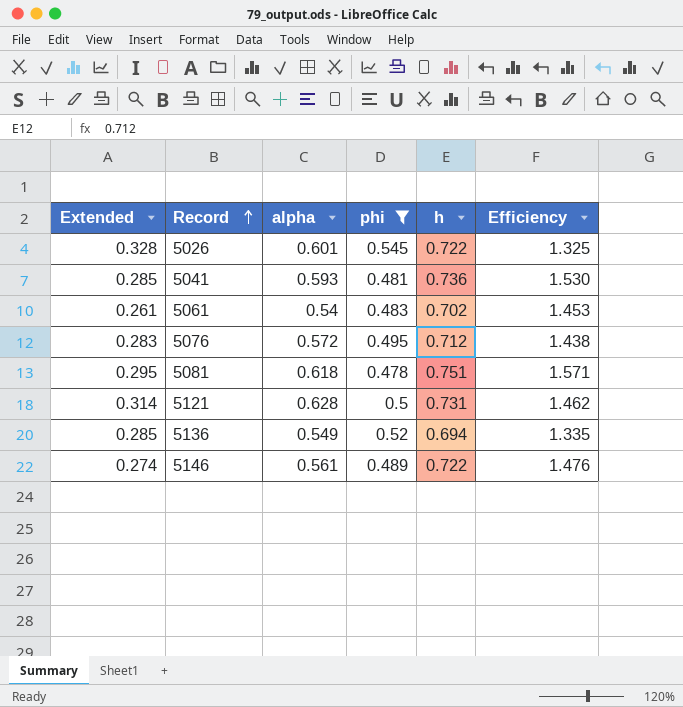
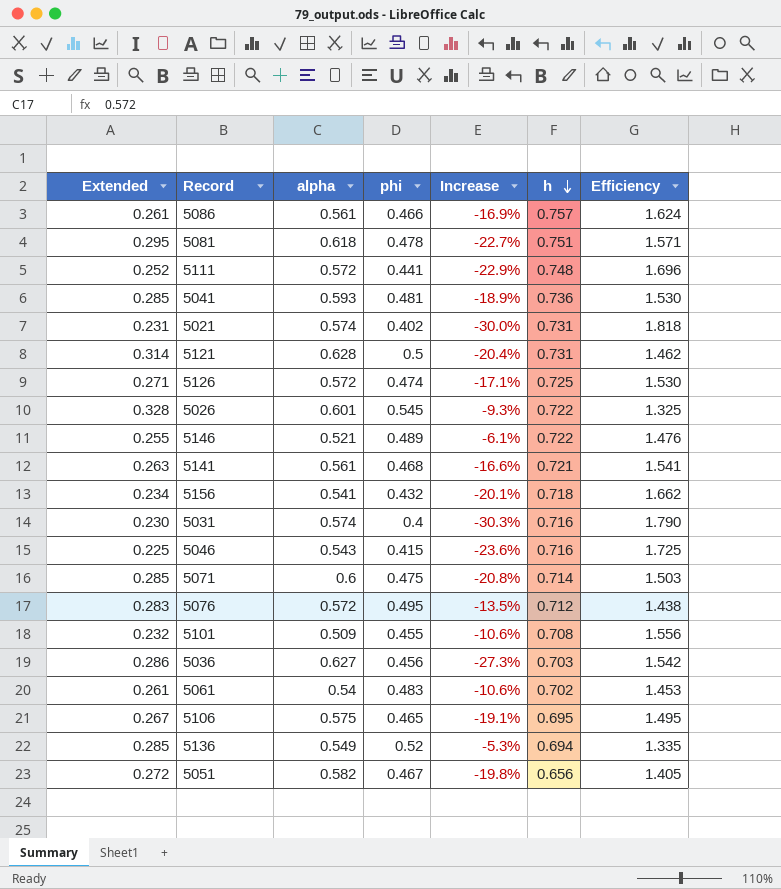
filter: phi >= 0.478 -> none
row order: Record ascending -> h descending
column Increase | formula: none -> ([phi] - [alpha]) / [alpha]
5146 | Extended: 0.274 -> 0.255
5146 | alpha: 0.561 -> 0.521

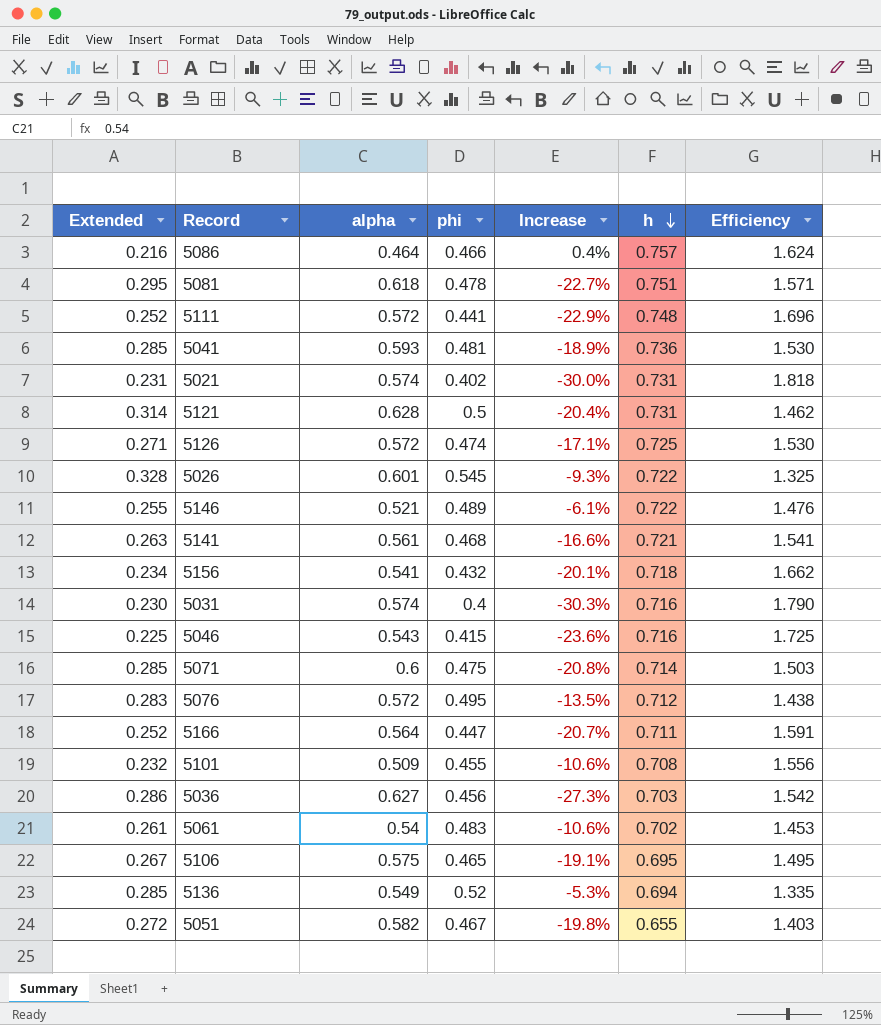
5086 | Extended: 0.261 -> 0.216
5086 | alpha: 0.561 -> 0.464
5086 | Increase: -16.9% -> 0.4%
row 5166: none -> 0.252 | 0.564 | 0.447 | -20.7% | 0.711 | 1.591
5051 | h: 0.656 -> 0.655
5051 | Efficiency: 1.405 -> 1.403

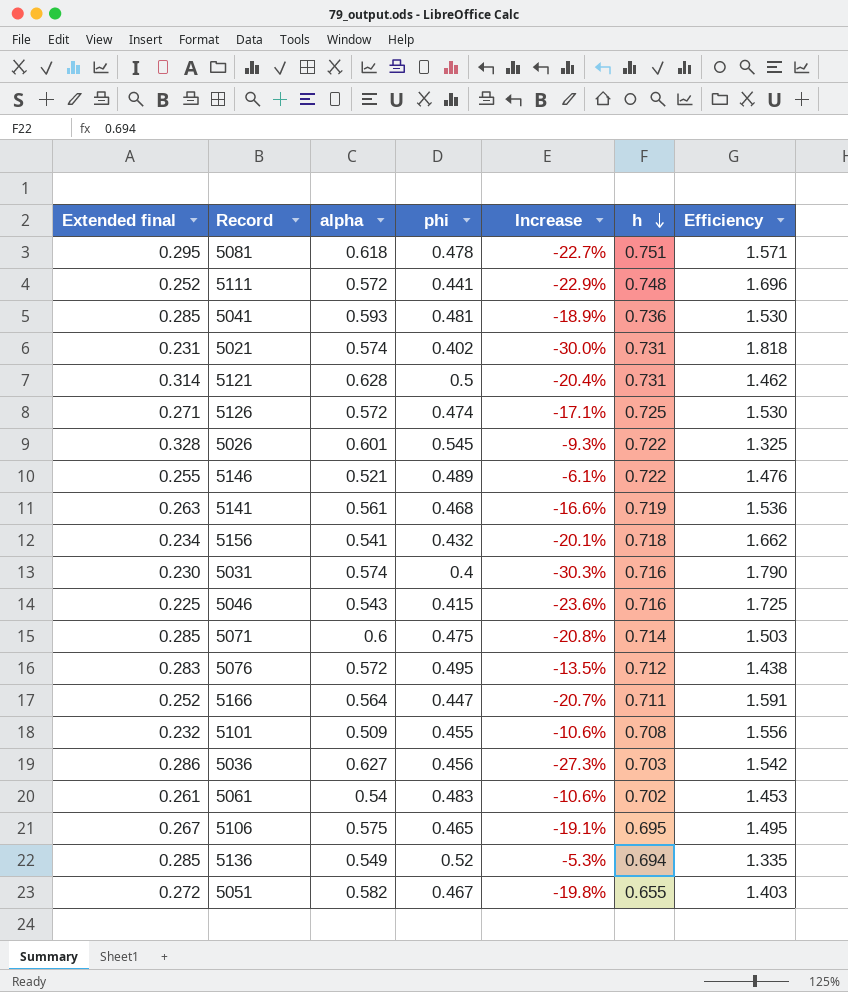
column name: Extended -> Extended final
row 5086: 0.216 | 0.464 | 0.466 | 0.4% | 0.757 | 1.624 -> none
5141 | h: 0.721 -> 0.719
5141 | Efficiency: 1.541 -> 1.536

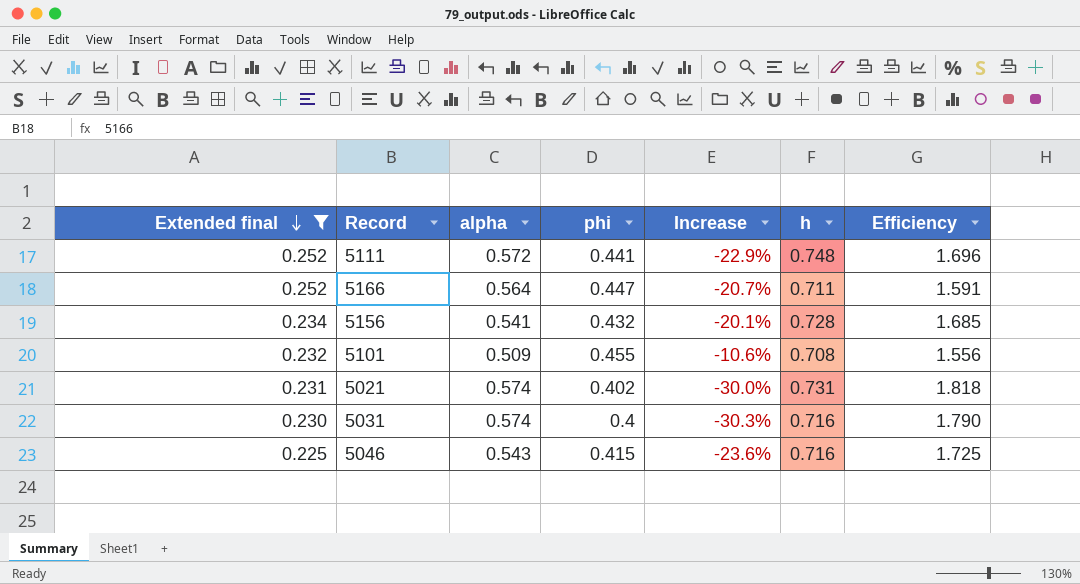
filter: none -> Extended final <= 0.252
row order: h descending -> Extended final descending
5156 | h: 0.718 -> 0.728
5156 | Efficiency: 1.662 -> 1.685

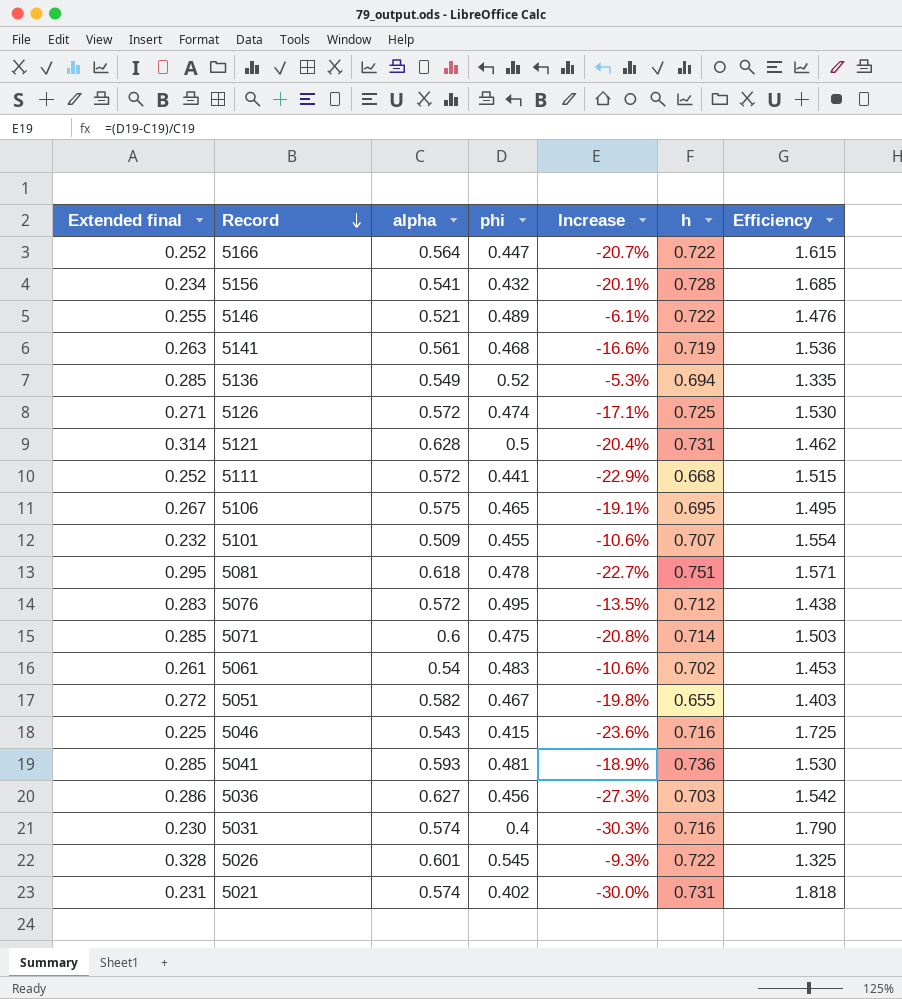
filter: Extended final <= 0.252 -> none
row order: Extended final descending -> Record descending
5166 | h: 0.711 -> 0.722
5166 | Efficiency: 1.591 -> 1.615
5111 | h: 0.748 -> 0.668
5111 | Efficiency: 1.696 -> 1.515
5101 | h: 0.708 -> 0.707
5101 | Efficiency: 1.556 -> 1.554

